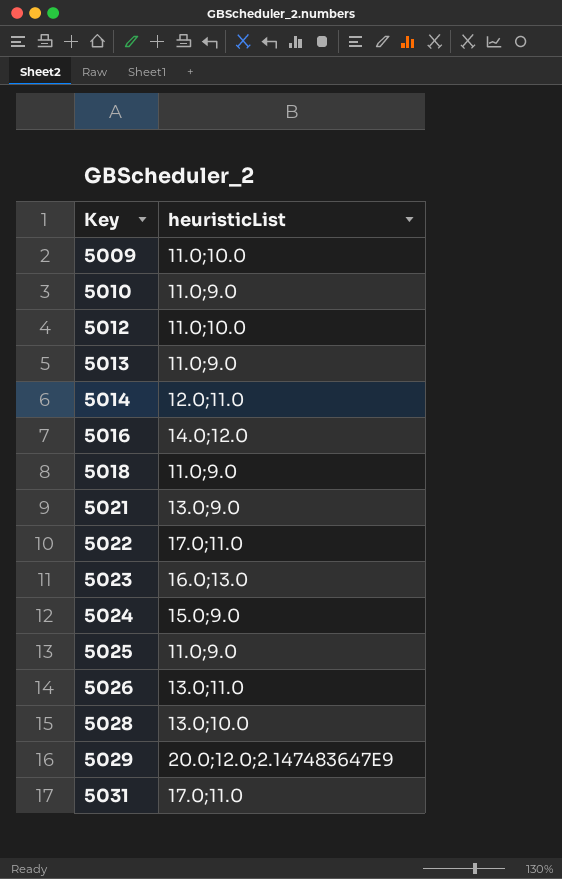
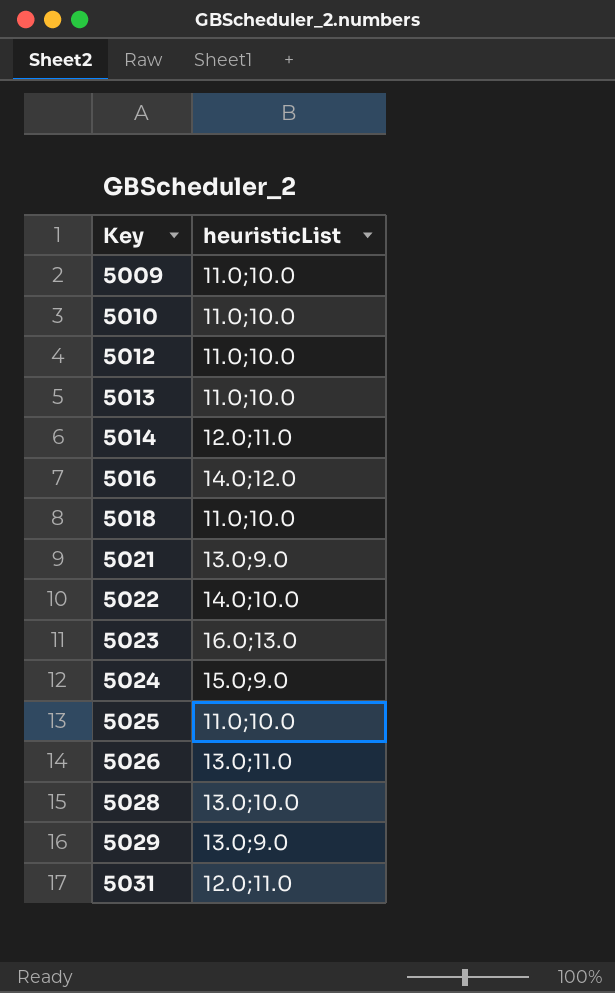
5010 | heuristicList: 11.0;9.0 -> 11.0;10.0
5013 | heuristicList: 11.0;9.0 -> 11.0;10.0
5018 | heuristicList: 11.0;9.0 -> 11.0;10.0
5022 | heuristicList: 17.0;11.0 -> 14.0;10.0
5025 | heuristicList: 11.0;9.0 -> 11.0;10.0
5029 | heuristicList: 20.0;12.0;2.147483647E9 -> 13.0;9.0
5031 | heuristicList: 17.0;11.0 -> 12.0;11.0

